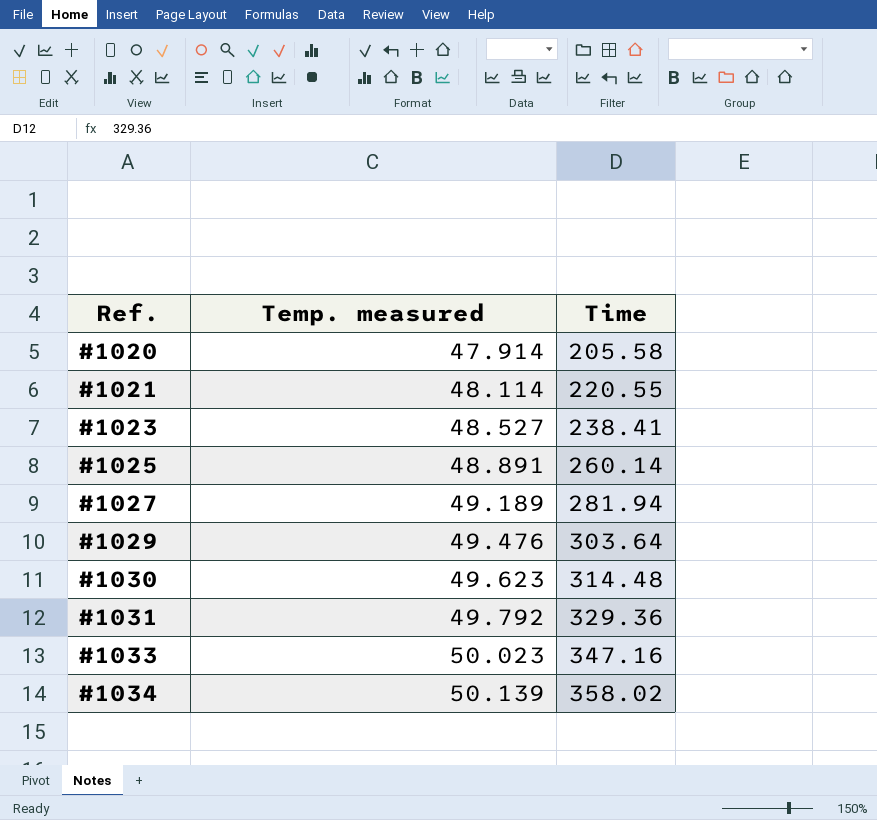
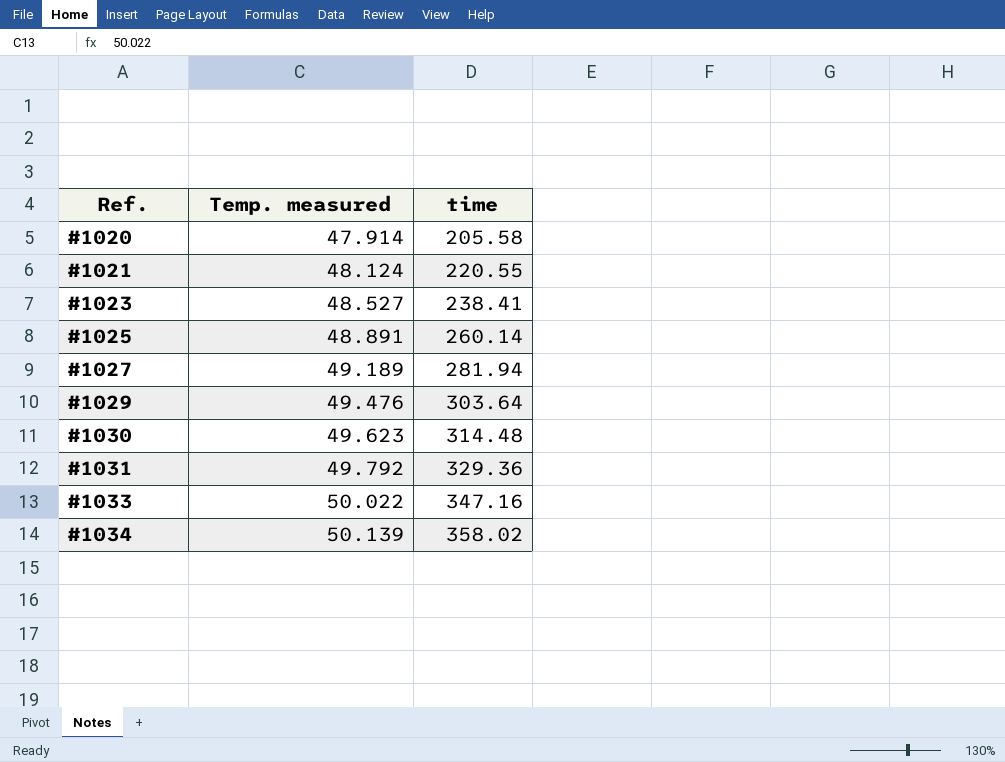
column name: Time -> time
#1021 | Temp. measured: 48.114 -> 48.124
#1033 | Temp. measured: 50.023 -> 50.022

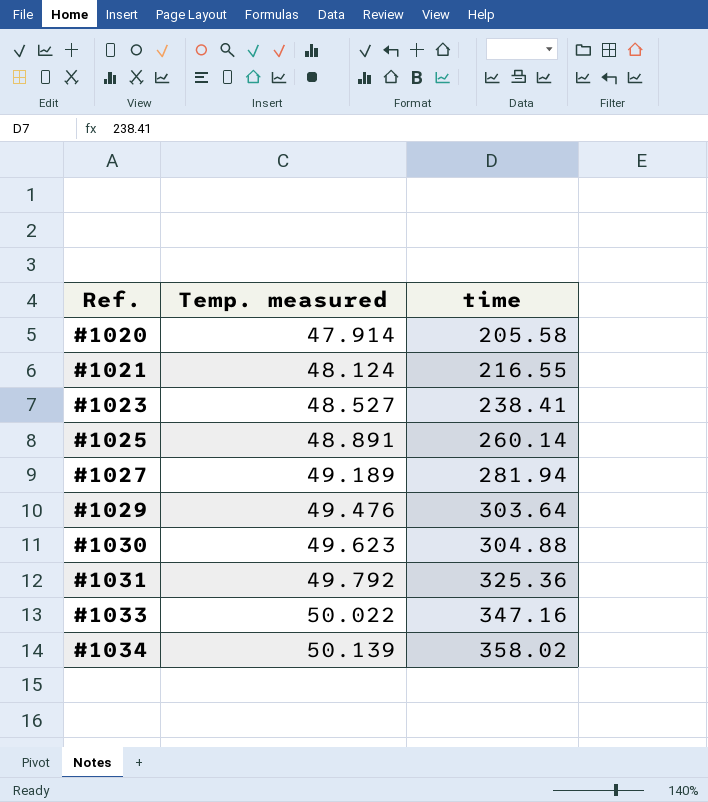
#1021 | time: 220.55 -> 216.55
#1030 | time: 314.48 -> 304.88
#1031 | time: 329.36 -> 325.36

